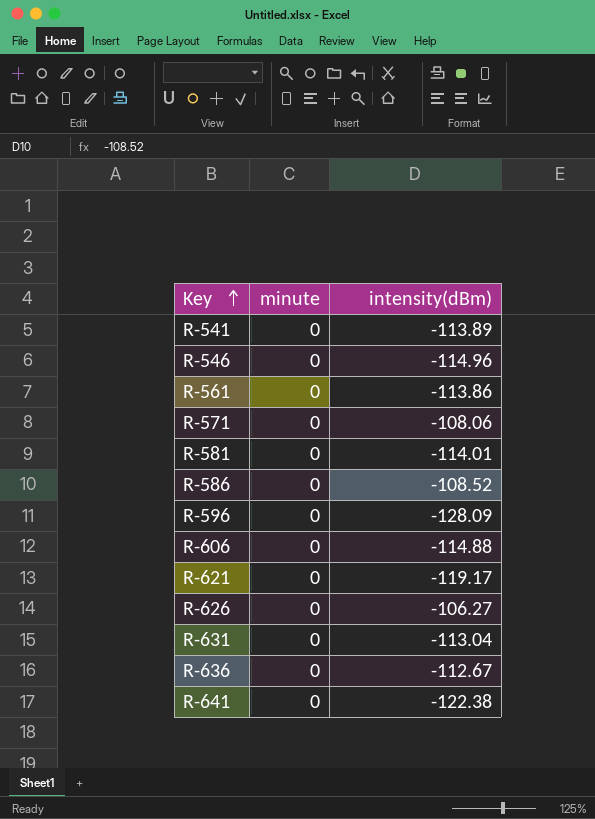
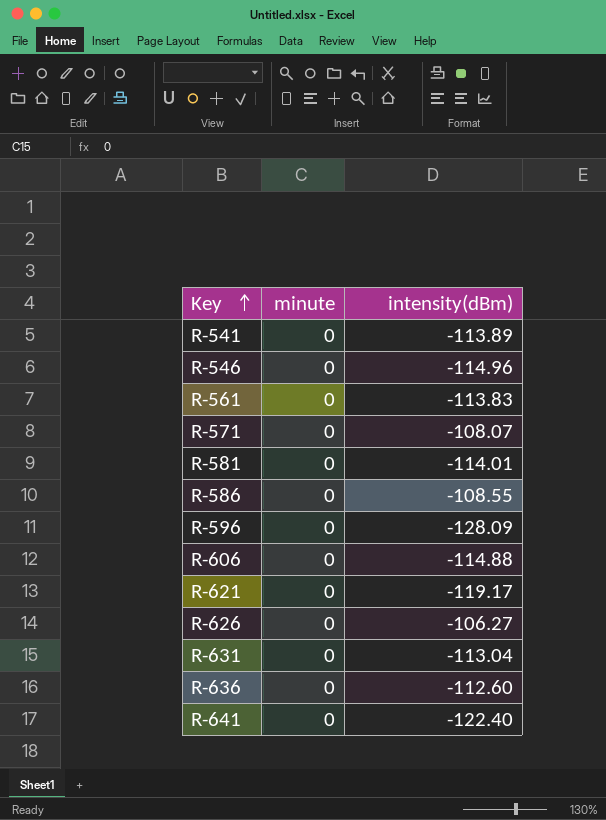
R-561 | intensity(dBm): -113.86 -> -113.83
R-571 | intensity(dBm): -108.06 -> -108.07
R-586 | intensity(dBm): -108.52 -> -108.55
R-636 | intensity(dBm): -112.67 -> -112.60
R-641 | intensity(dBm): -122.38 -> -122.40

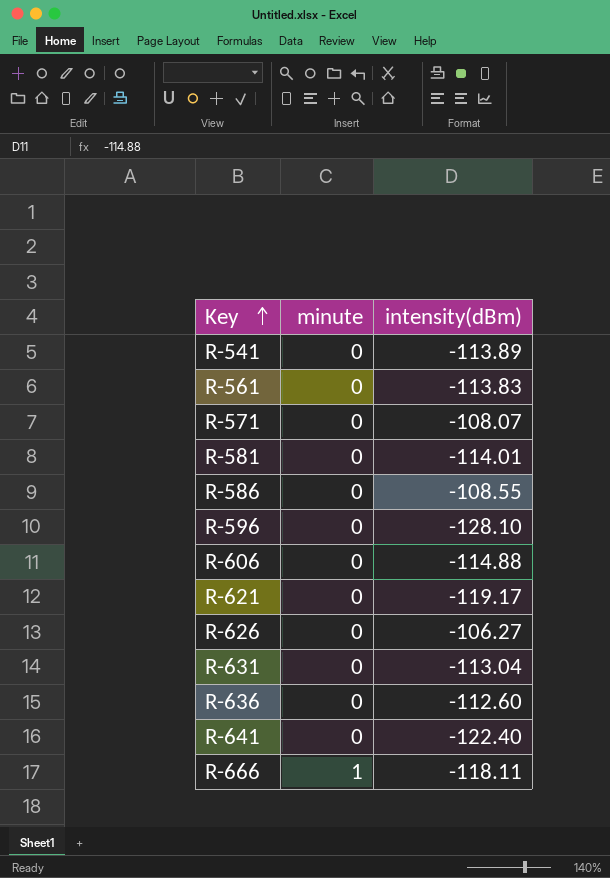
row R-546: 0 | -114.96 -> none
R-596 | intensity(dBm): -128.09 -> -128.10
row R-666: none -> 1 | -118.11

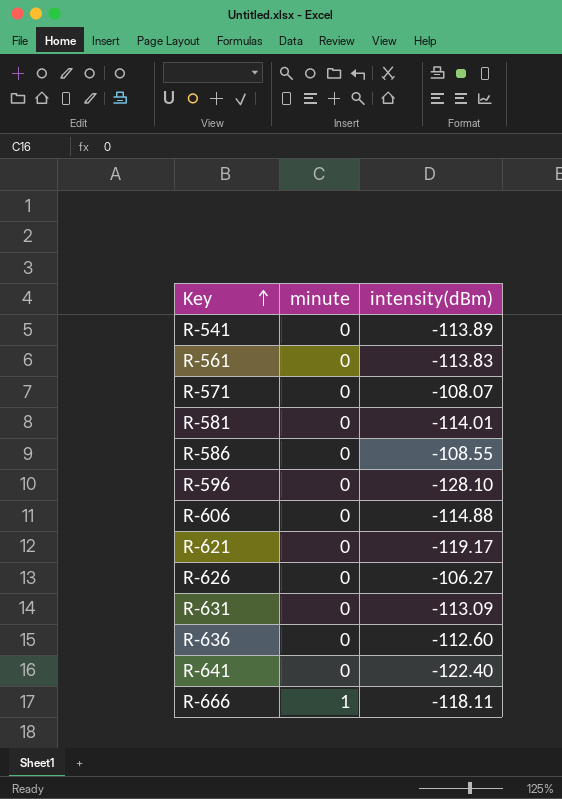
R-631 | intensity(dBm): -113.04 -> -113.09

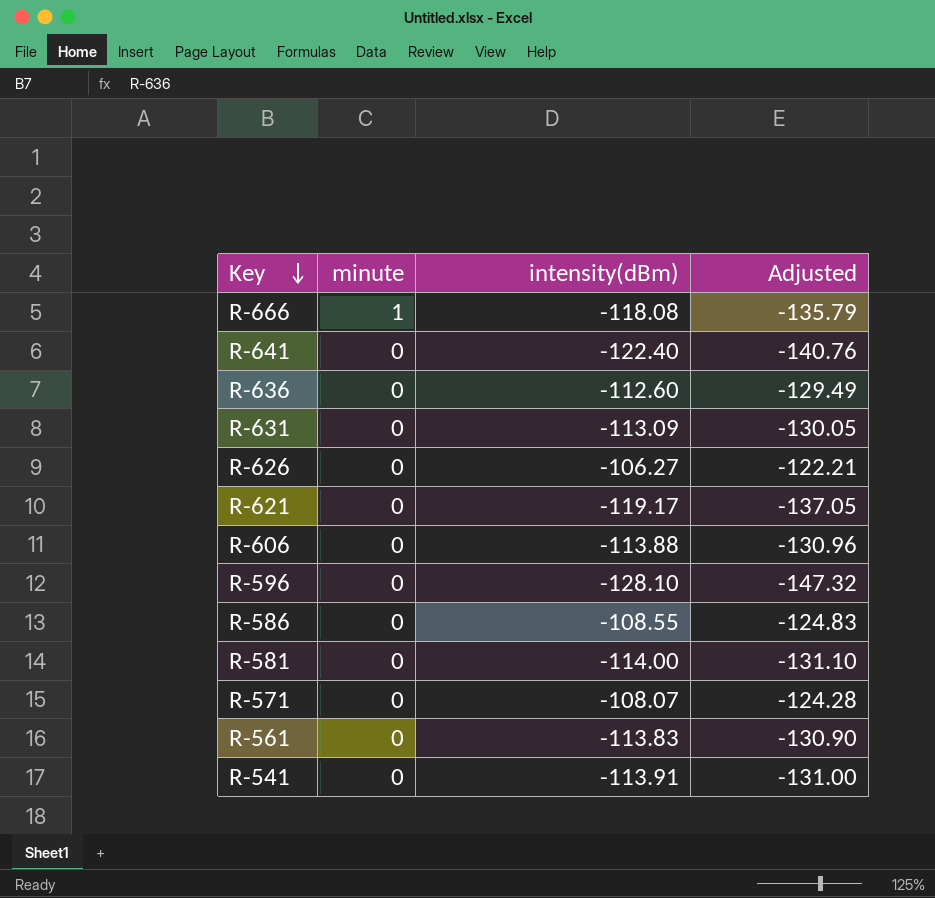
row order: Key ascending -> Key descending
column Adjusted | formula: none -> [intensity(dBm)] * 1.15
R-666 | intensity(dBm): -118.11 -> -118.08
R-606 | intensity(dBm): -114.88 -> -113.88
R-581 | intensity(dBm): -114.01 -> -114.00
R-541 | intensity(dBm): -113.89 -> -113.91

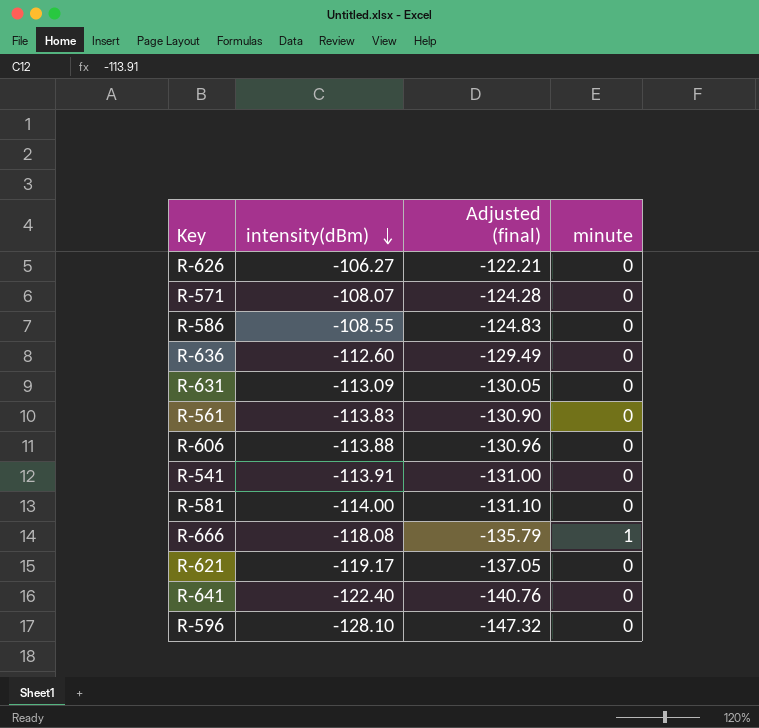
row order: Key descending -> intensity(dBm) descending
column name: Adjusted -> Adjusted (final)
column minute | position: 2 -> 4

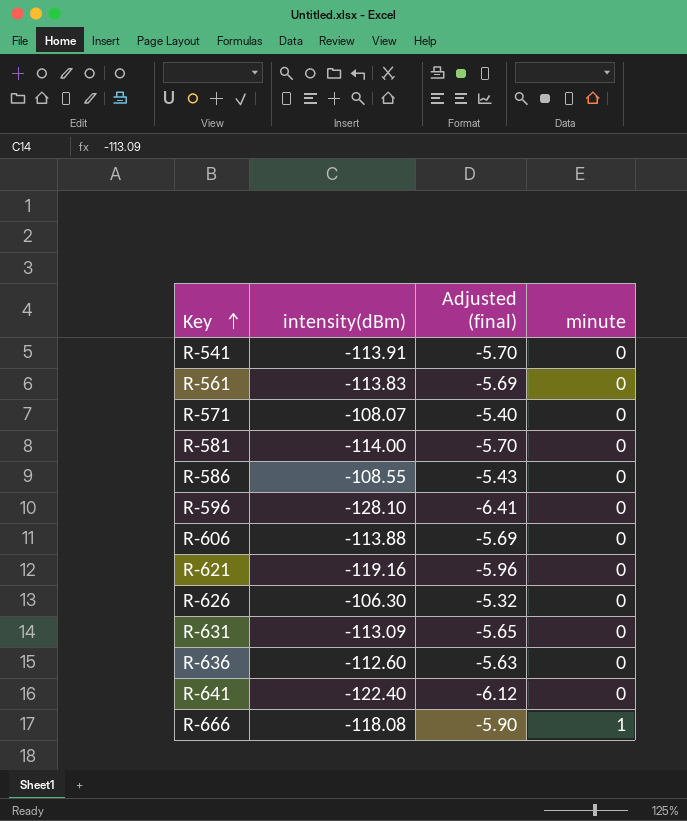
row order: intensity(dBm) descending -> Key ascending
column Adjusted (final) | formula: [intensity(dBm)] * 1.15 -> [intensity(dBm)] * 0.05
R-621 | intensity(dBm): -119.17 -> -119.16
R-626 | intensity(dBm): -106.27 -> -106.30

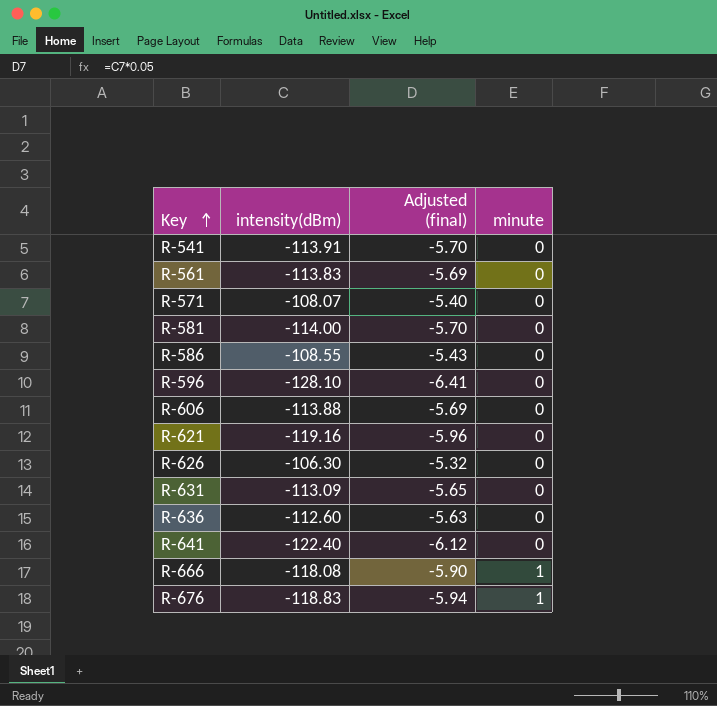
row R-676: none -> -118.83 | -5.94 | 1

